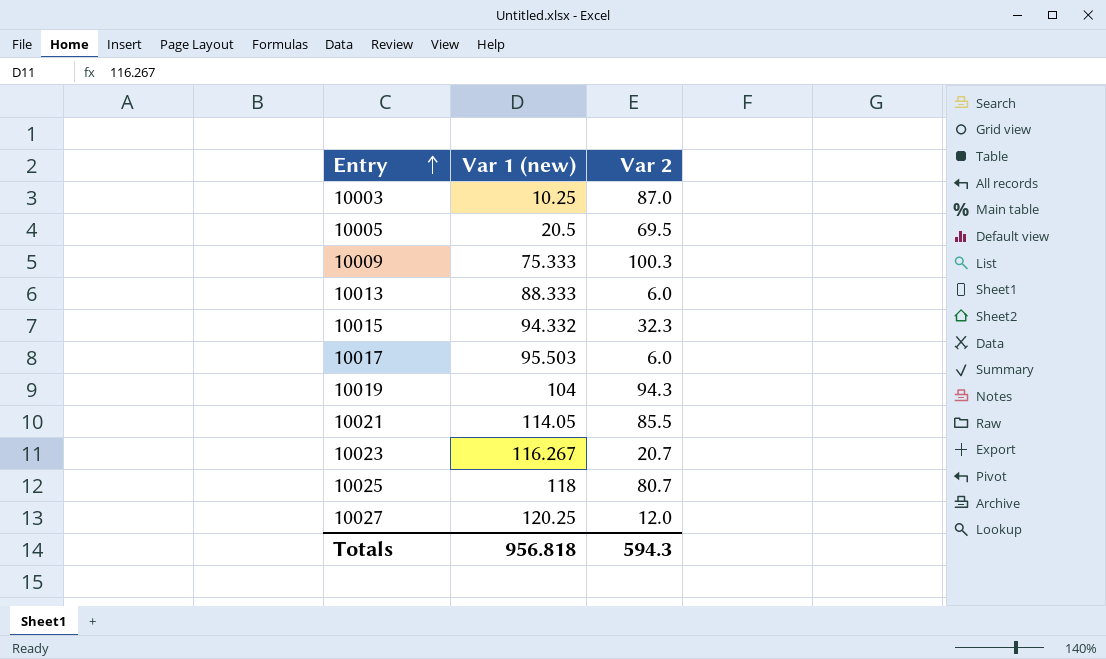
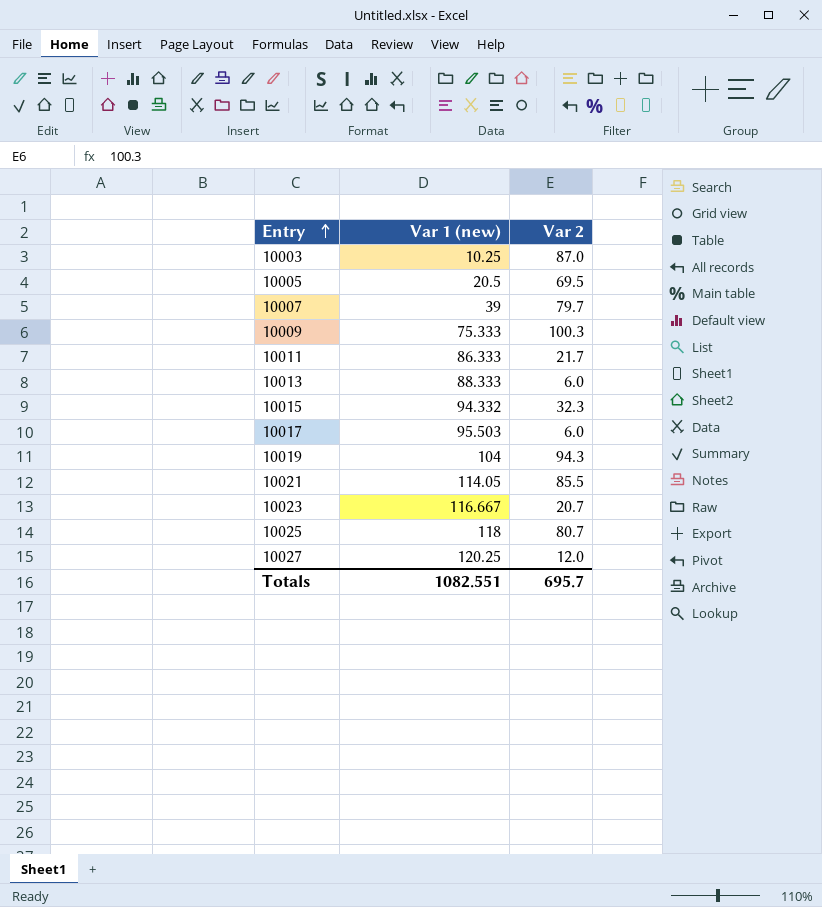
row 10007: none -> 39 | 79.7
row 10011: none -> 86.333 | 21.7
10023 | Var 1 (new): 116.267 -> 116.667
Totals | Var 1 (new): 956.818 -> 1082.551
Totals | Var 2: 594.3 -> 695.7

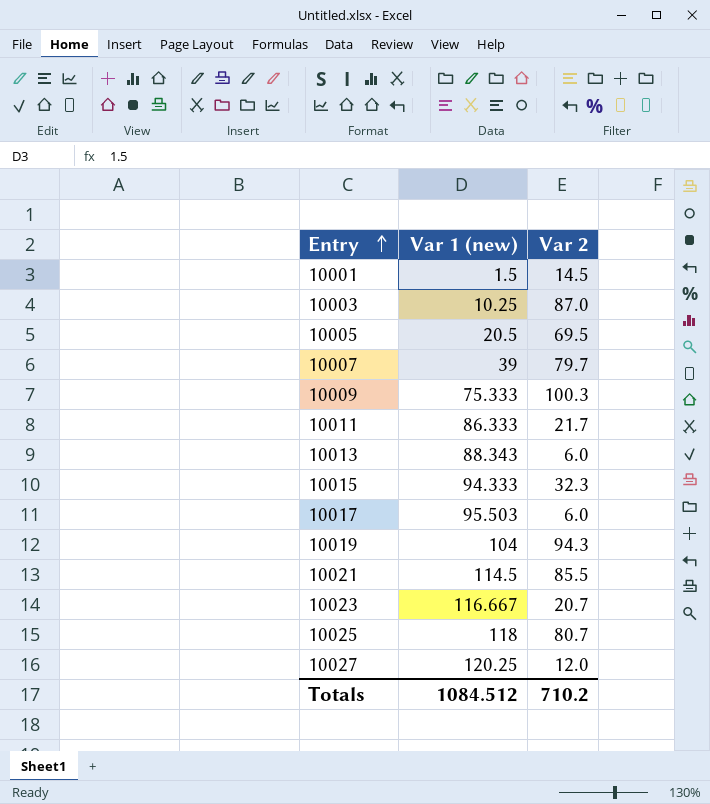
row 10001: none -> 1.5 | 14.5
10013 | Var 1 (new): 88.333 -> 88.343
10015 | Var 1 (new): 94.332 -> 94.333
10021 | Var 1 (new): 114.05 -> 114.5
Totals | Var 1 (new): 1082.551 -> 1084.512
Totals | Var 2: 695.7 -> 710.2

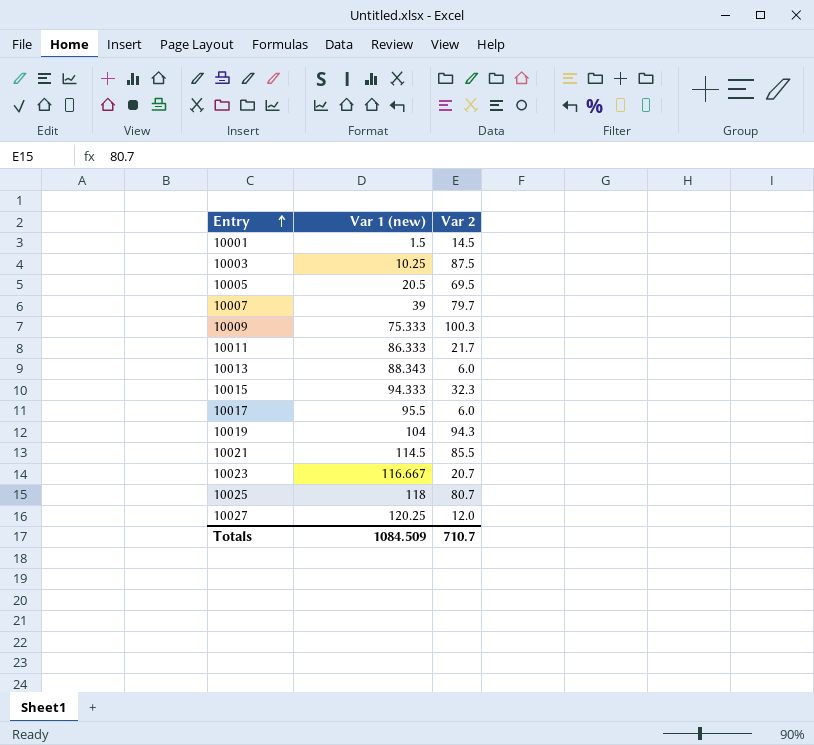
10003 | Var 2: 87.0 -> 87.5
10017 | Var 1 (new): 95.503 -> 95.5
Totals | Var 1 (new): 1084.512 -> 1084.509
Totals | Var 2: 710.2 -> 710.7

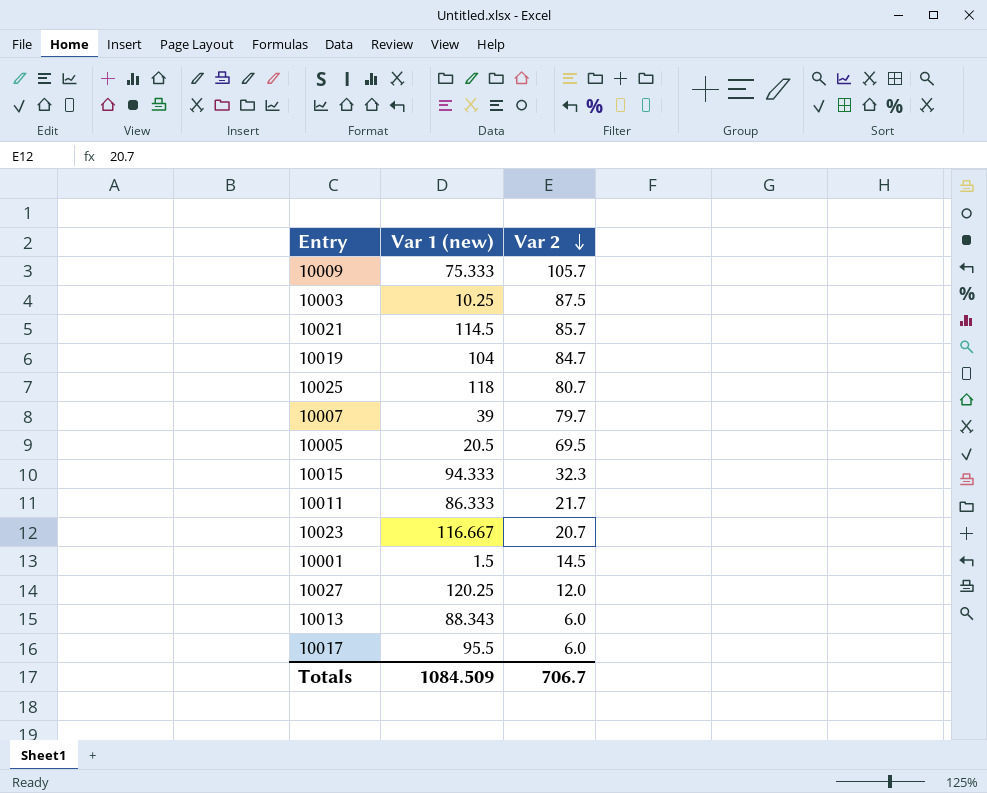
row order: Entry ascending -> Var 2 descending
10009 | Var 2: 100.3 -> 105.7
10021 | Var 2: 85.5 -> 85.7
10019 | Var 2: 94.3 -> 84.7
Totals | Var 2: 710.7 -> 706.7

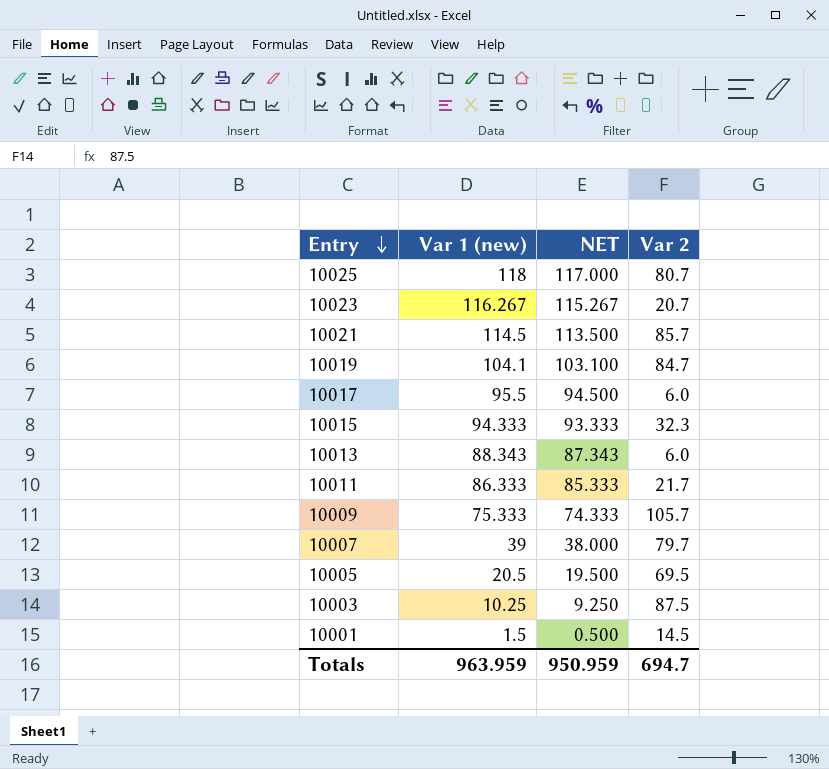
row order: Var 2 descending -> Entry descending
column NET | formula: none -> [Var 1 (new)] - 1
row 10027: 120.25 | 12.0 -> none
10023 | Var 1 (new): 116.667 -> 116.267
10019 | Var 1 (new): 104 -> 104.1
Totals | Var 1 (new): 1084.509 -> 963.959
Totals | Var 2: 706.7 -> 694.7

